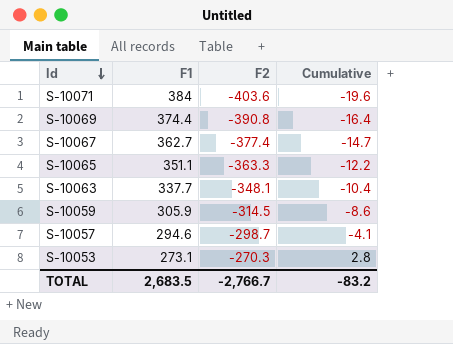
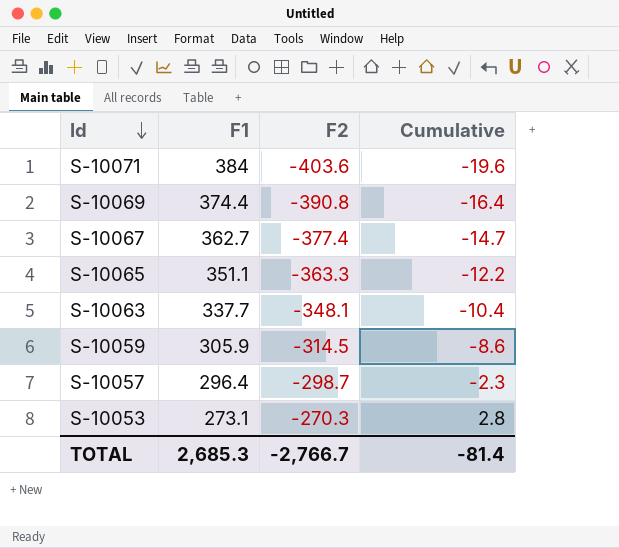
S-10057 | F1: 294.6 -> 296.4
S-10057 | Cumulative: -4.1 -> -2.3
TOTAL | F1: 2,683.5 -> 2,685.3
TOTAL | Cumulative: -83.2 -> -81.4

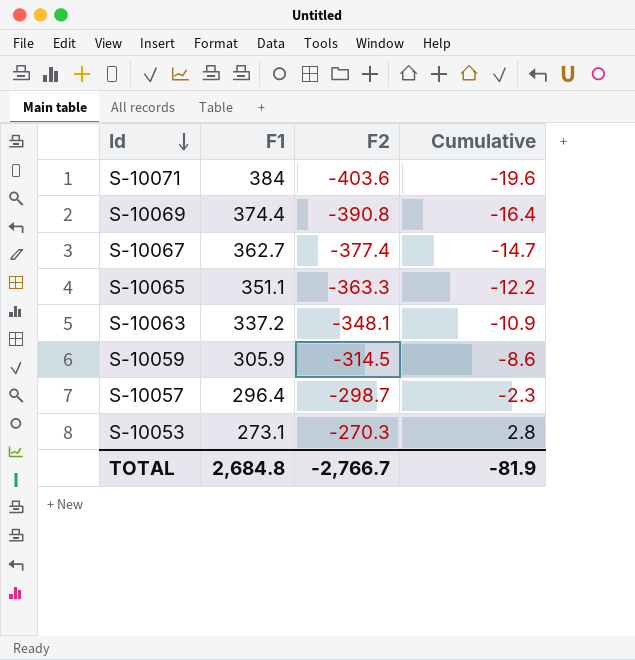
S-10063 | F1: 337.7 -> 337.2
S-10063 | Cumulative: -10.4 -> -10.9
TOTAL | F1: 2,685.3 -> 2,684.8
TOTAL | Cumulative: -81.4 -> -81.9

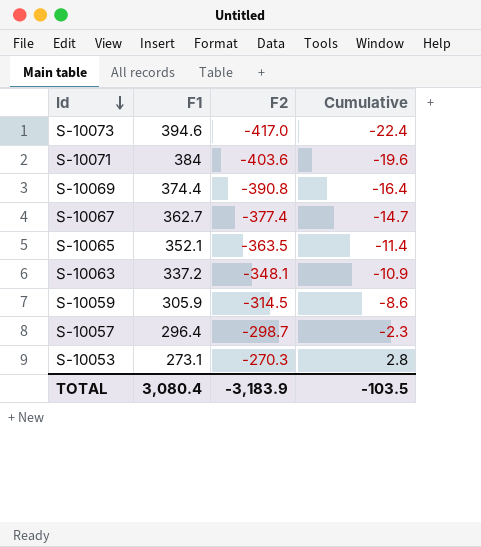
row S-10073: none -> 394.6 | -417.0 | -22.4
S-10065 | F1: 351.1 -> 352.1
S-10065 | F2: -363.3 -> -363.5
S-10065 | Cumulative: -12.2 -> -11.4
TOTAL | F1: 2,684.8 -> 3,080.4
TOTAL | F2: -2,766.7 -> -3,183.9
TOTAL | Cumulative: -81.9 -> -103.5

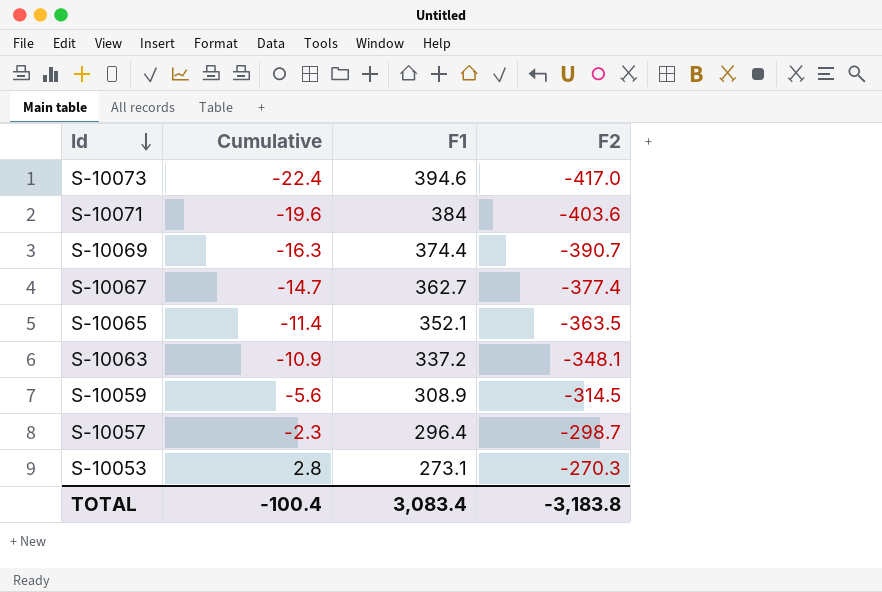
column Cumulative | position: 4 -> 2
S-10069 | Cumulative: -16.4 -> -16.3
S-10069 | F2: -390.8 -> -390.7
S-10059 | Cumulative: -8.6 -> -5.6
S-10059 | F1: 305.9 -> 308.9
TOTAL | Cumulative: -103.5 -> -100.4
TOTAL | F1: 3,080.4 -> 3,083.4
TOTAL | F2: -3,183.9 -> -3,183.8

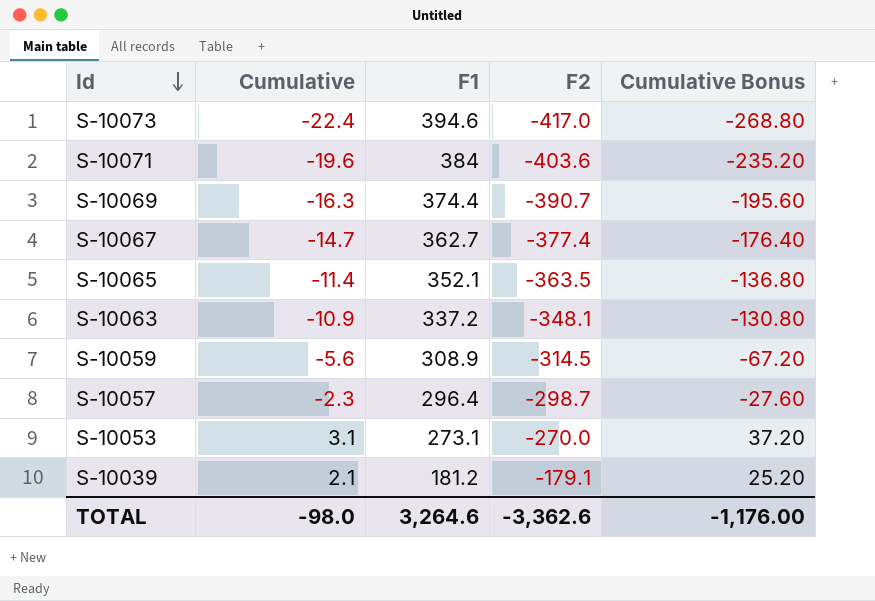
column Cumulative Bonus | formula: none -> [Cumulative] * 12
S-10053 | Cumulative: 2.8 -> 3.1
S-10053 | F2: -270.3 -> -270.0
row S-10039: none -> 2.1 | 181.2 | -179.1 | 25.20
TOTAL | Cumulative: -100.4 -> -98.0
TOTAL | F1: 3,083.4 -> 3,264.6
TOTAL | F2: -3,183.8 -> -3,362.6

